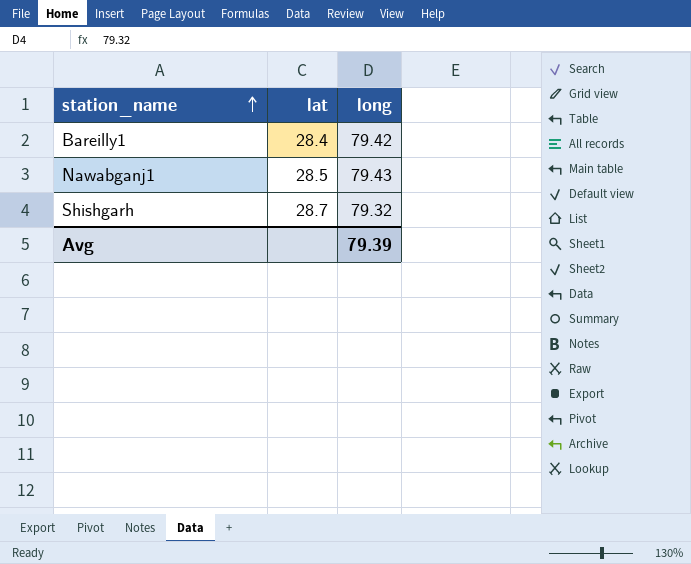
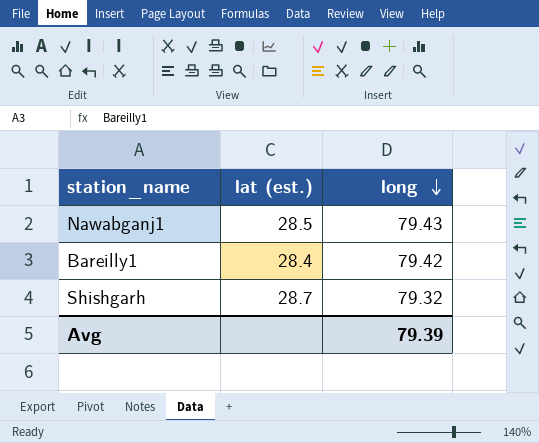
row order: station_name ascending -> long descending
column name: lat -> lat (est.)

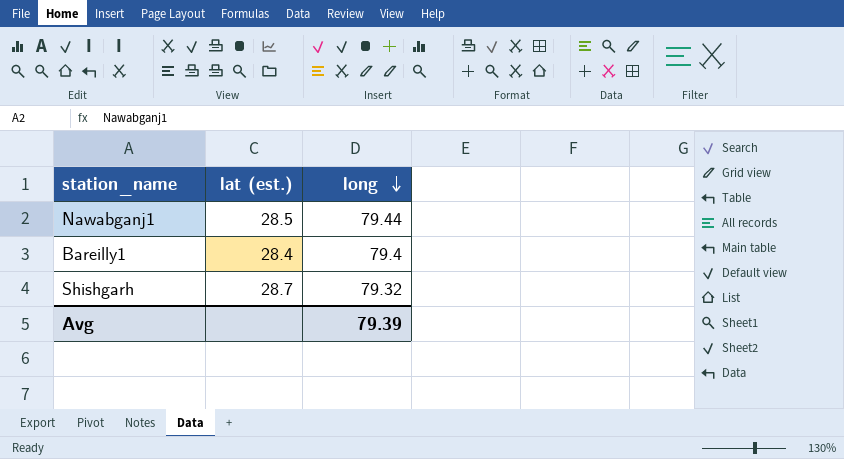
Nawabganj1 | long: 79.43 -> 79.44
Bareilly1 | long: 79.42 -> 79.4

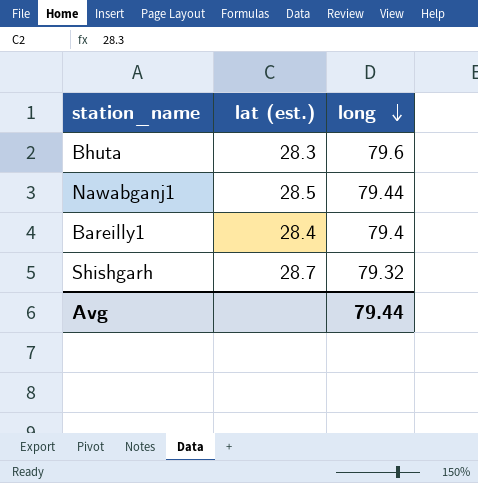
row Bhuta: none -> 28.3 | 79.6
Avg | long: 79.39 -> 79.44

